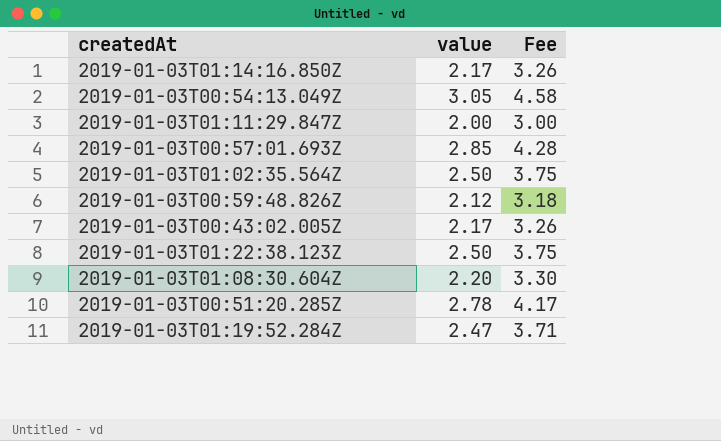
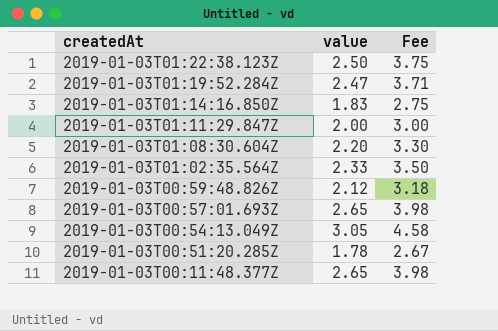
row order: none -> createdAt descending
row 2019-01-03T00:43:02.005Z: 2.17 | 3.26 -> none
2019-01-03T01:14:16.850Z | value: 2.17 -> 1.83
2019-01-03T01:14:16.850Z | Fee: 3.26 -> 2.75
2019-01-03T01:02:35.564Z | value: 2.50 -> 2.33
2019-01-03T01:02:35.564Z | Fee: 3.75 -> 3.50
2019-01-03T00:57:01.693Z | value: 2.85 -> 2.65
2019-01-03T00:57:01.693Z | Fee: 4.28 -> 3.98
2019-01-03T00:51:20.285Z | value: 2.78 -> 1.78
2019-01-03T00:51:20.285Z | Fee: 4.17 -> 2.67
row 2019-01-03T00:11:48.377Z: none -> 2.65 | 3.98

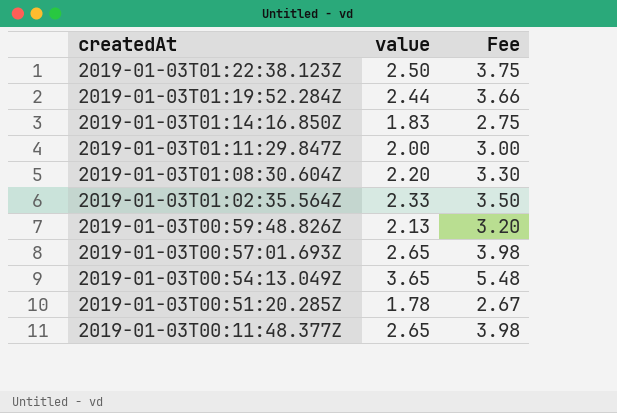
2019-01-03T01:19:52.284Z | value: 2.47 -> 2.44
2019-01-03T01:19:52.284Z | Fee: 3.71 -> 3.66
2019-01-03T00:59:48.826Z | value: 2.12 -> 2.13
2019-01-03T00:59:48.826Z | Fee: 3.18 -> 3.20
2019-01-03T00:54:13.049Z | value: 3.05 -> 3.65
2019-01-03T00:54:13.049Z | Fee: 4.58 -> 5.48

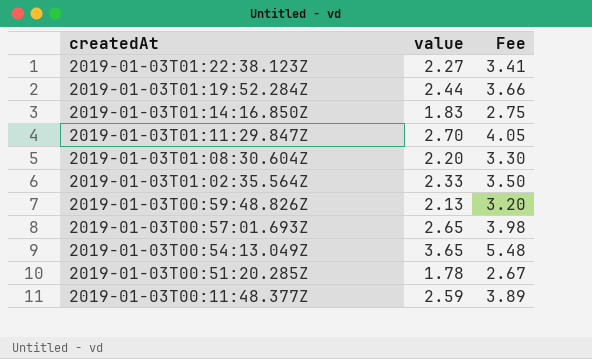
2019-01-03T01:22:38.123Z | value: 2.50 -> 2.27
2019-01-03T01:22:38.123Z | Fee: 3.75 -> 3.41
2019-01-03T01:11:29.847Z | value: 2.00 -> 2.70
2019-01-03T01:11:29.847Z | Fee: 3.00 -> 4.05
2019-01-03T00:11:48.377Z | value: 2.65 -> 2.59
2019-01-03T00:11:48.377Z | Fee: 3.98 -> 3.89

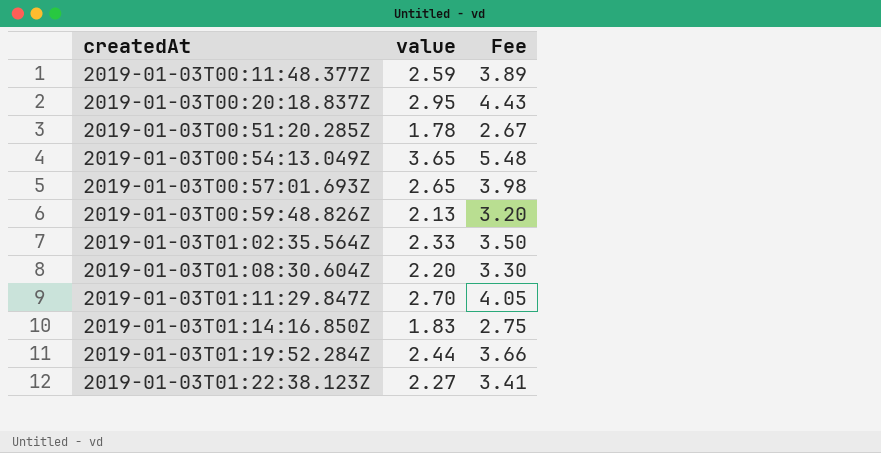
row order: createdAt descending -> createdAt ascending
row 2019-01-03T00:20:18.837Z: none -> 2.95 | 4.43

